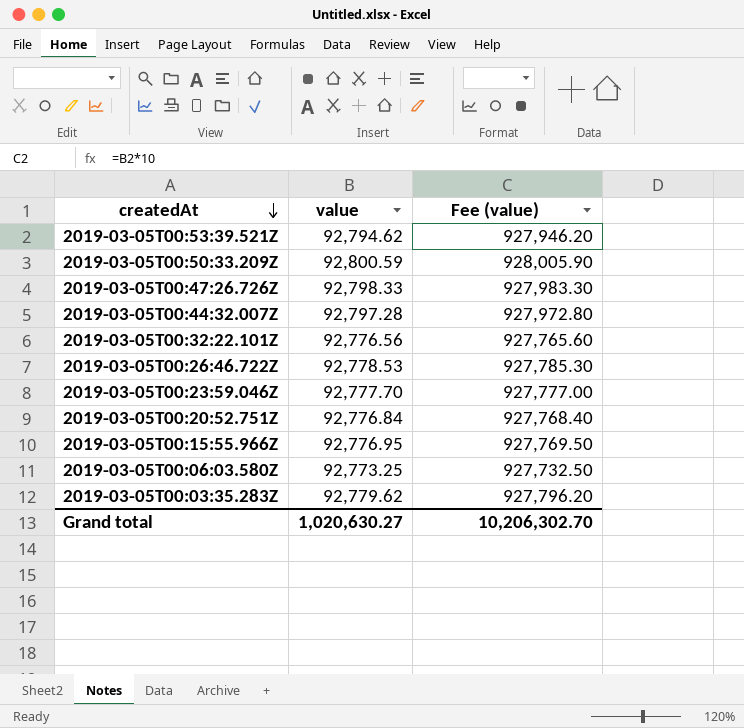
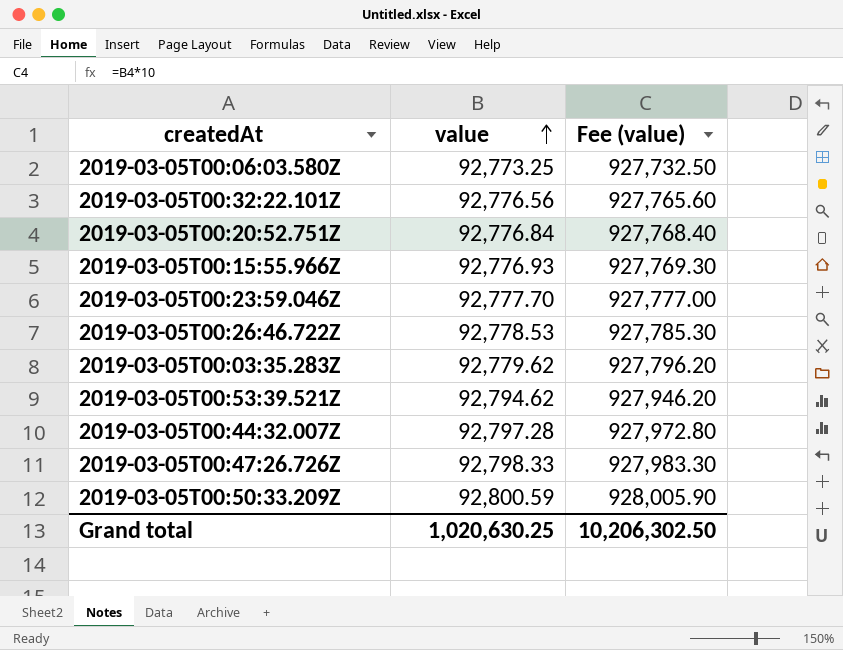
row order: createdAt descending -> value ascending
2019-03-05T00:15:55.966Z | value: 92,776.95 -> 92,776.93
2019-03-05T00:15:55.966Z | Fee (value): 927,769.50 -> 927,769.30
Grand total | value: 1,020,630.27 -> 1,020,630.25
Grand total | Fee (value): 10,206,302.70 -> 10,206,302.50

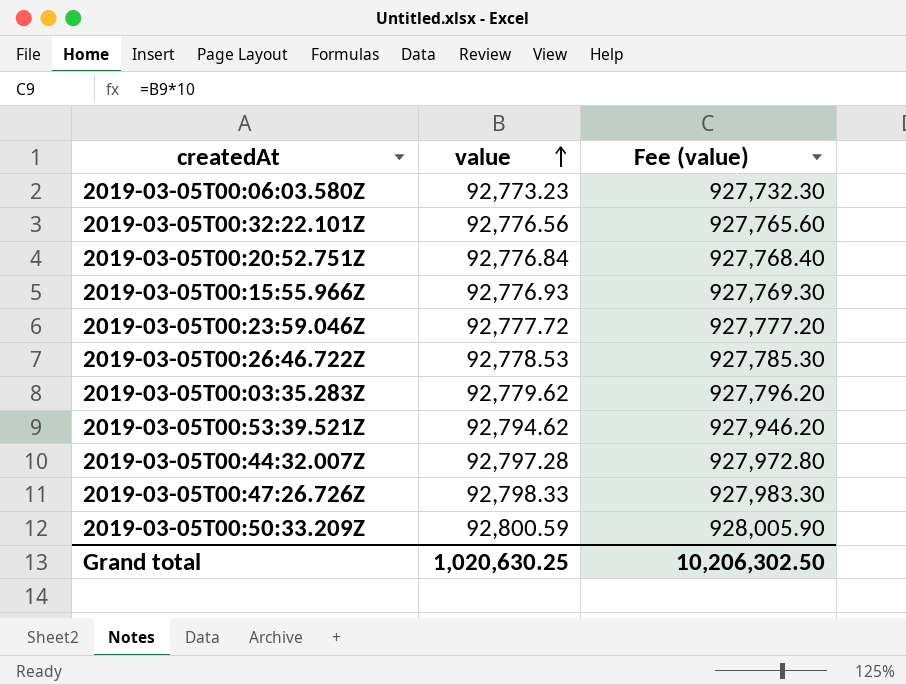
2019-03-05T00:06:03.580Z | value: 92,773.25 -> 92,773.23
2019-03-05T00:06:03.580Z | Fee (value): 927,732.50 -> 927,732.30
2019-03-05T00:23:59.046Z | value: 92,777.70 -> 92,777.72
2019-03-05T00:23:59.046Z | Fee (value): 927,777.00 -> 927,777.20

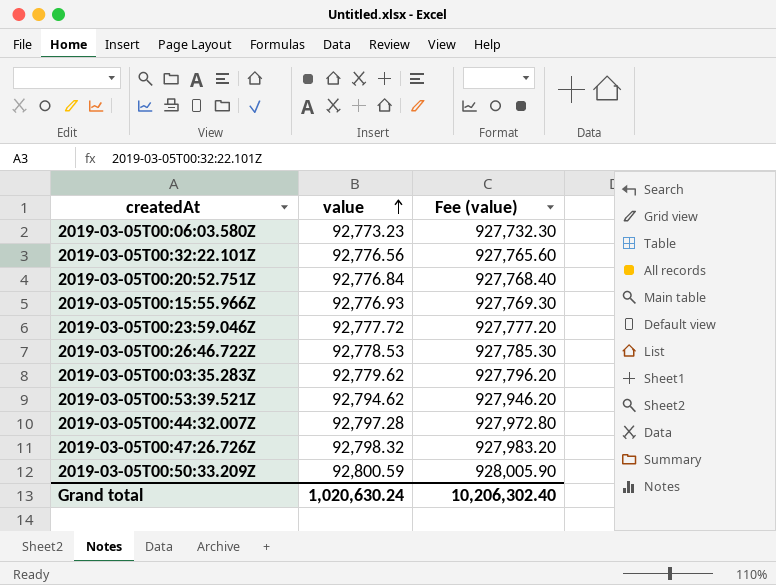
2019-03-05T00:47:26.726Z | value: 92,798.33 -> 92,798.32
2019-03-05T00:47:26.726Z | Fee (value): 927,983.30 -> 927,983.20
Grand total | value: 1,020,630.25 -> 1,020,630.24
Grand total | Fee (value): 10,206,302.50 -> 10,206,302.40

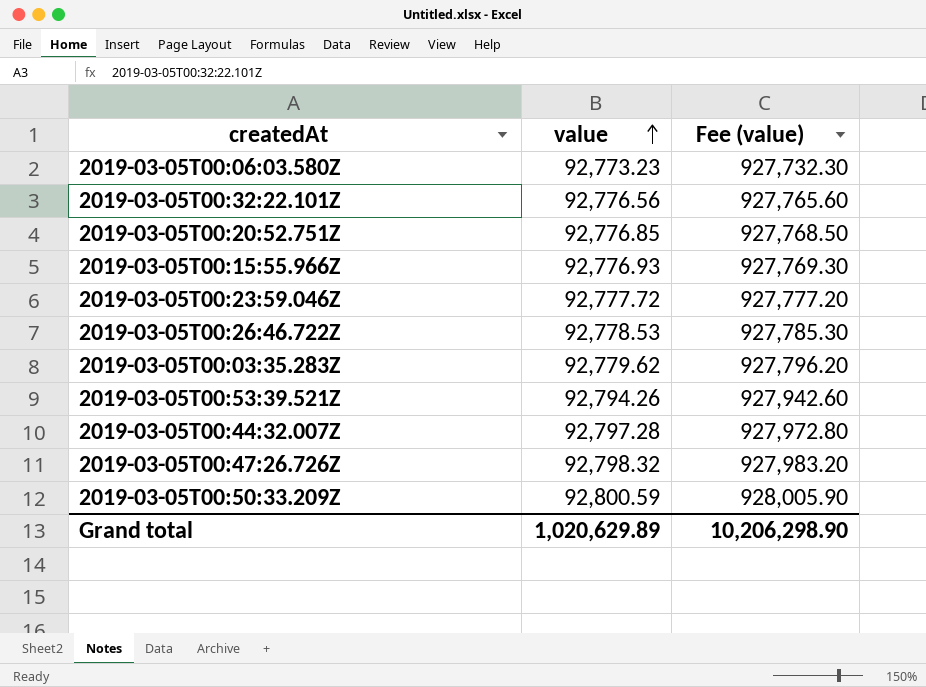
2019-03-05T00:20:52.751Z | value: 92,776.84 -> 92,776.85
2019-03-05T00:20:52.751Z | Fee (value): 927,768.40 -> 927,768.50
2019-03-05T00:53:39.521Z | value: 92,794.62 -> 92,794.26
2019-03-05T00:53:39.521Z | Fee (value): 927,946.20 -> 927,942.60
Grand total | value: 1,020,630.24 -> 1,020,629.89
Grand total | Fee (value): 10,206,302.40 -> 10,206,298.90

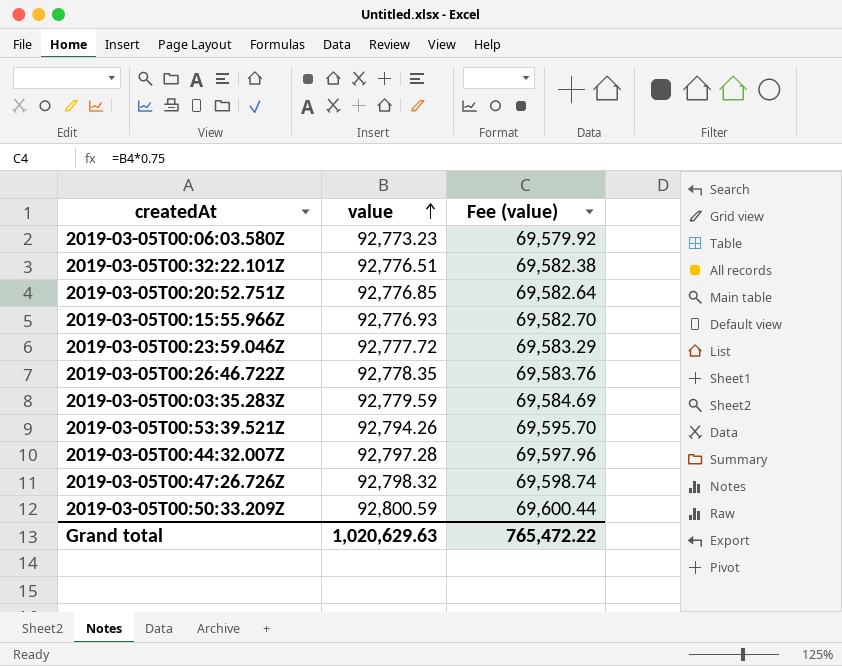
column Fee (value) | formula: [value] * 10 -> [value] * 0.75
2019-03-05T00:32:22.101Z | value: 92,776.56 -> 92,776.51
2019-03-05T00:26:46.722Z | value: 92,778.53 -> 92,778.35
2019-03-05T00:03:35.283Z | value: 92,779.62 -> 92,779.59
Grand total | value: 1,020,629.89 -> 1,020,629.63
Grand total | Fee (value): 10,206,298.90 -> 765,472.22

